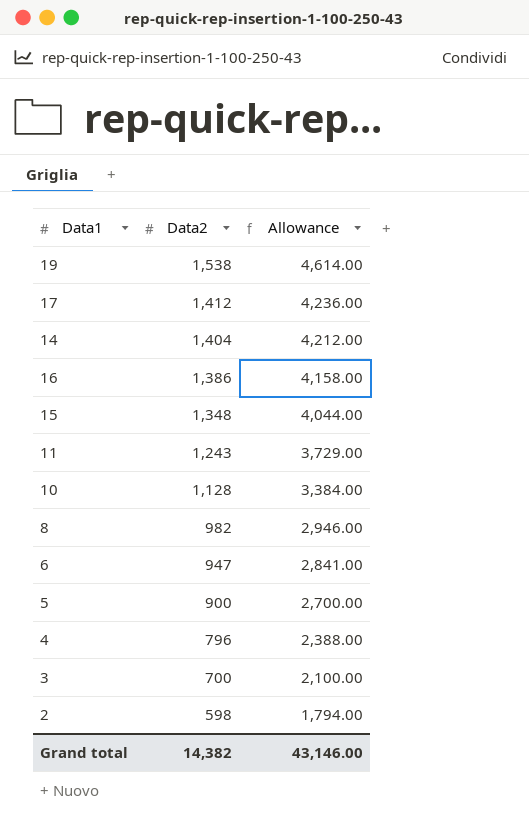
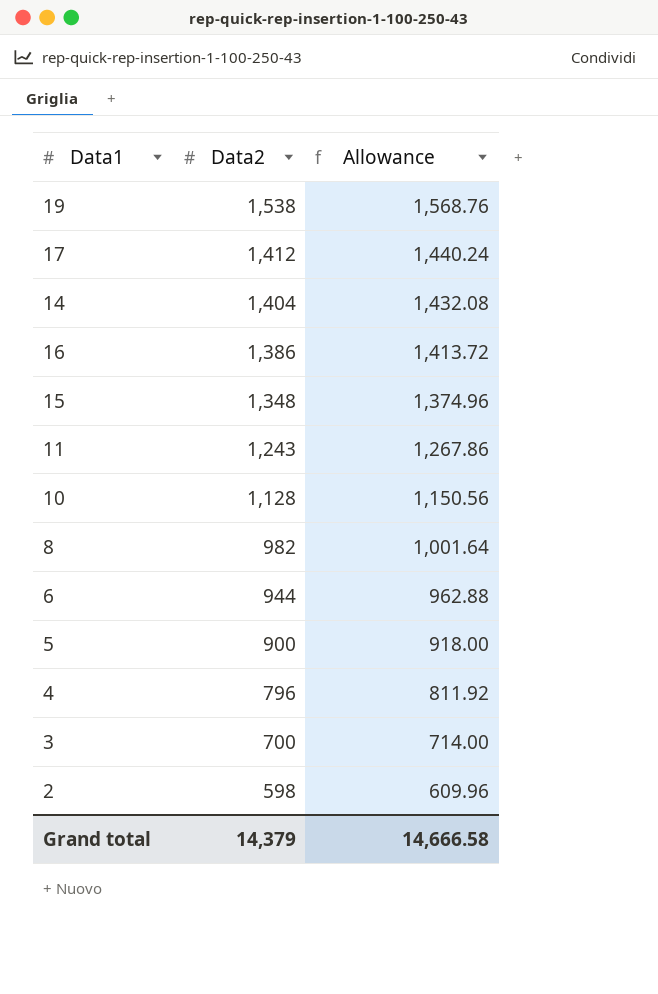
column Allowance | formula: [Data2] * 3 -> [Data2] * 1.02
6 | Data2: 947 -> 944
Grand total | Data2: 14,382 -> 14,379
Grand total | Allowance: 43,146.00 -> 14,666.58

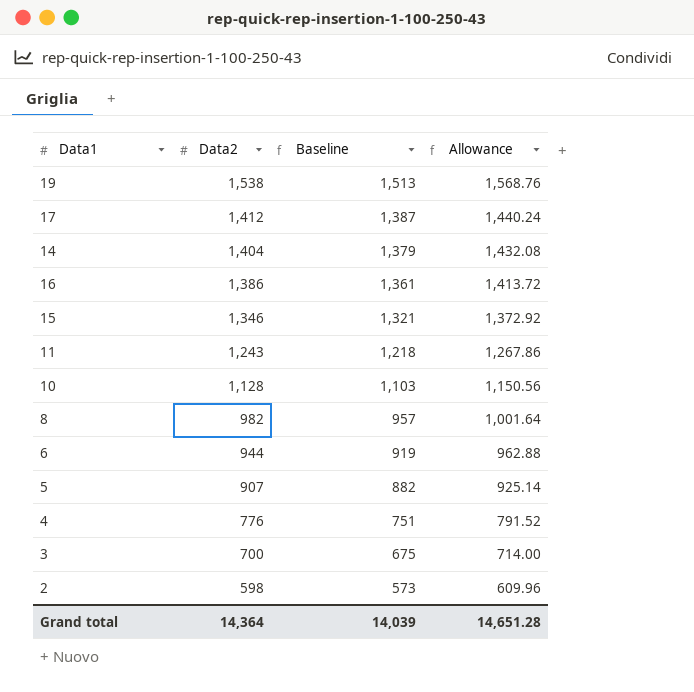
column Baseline | formula: none -> [Data2] - 25
15 | Data2: 1,348 -> 1,346
15 | Allowance: 1,374.96 -> 1,372.92
5 | Data2: 900 -> 907
5 | Allowance: 918.00 -> 925.14
4 | Data2: 796 -> 776
4 | Allowance: 811.92 -> 791.52
Grand total | Data2: 14,379 -> 14,364
Grand total | Allowance: 14,666.58 -> 14,651.28

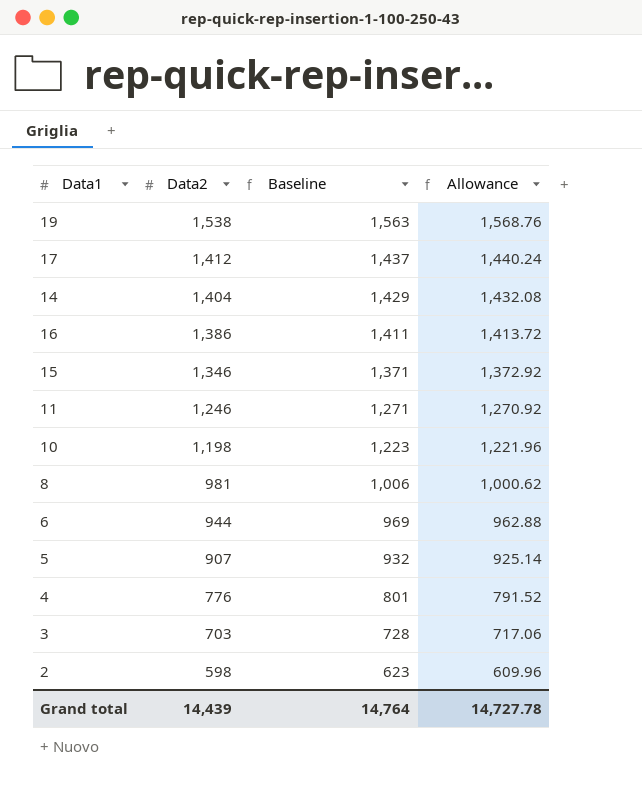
column Baseline | formula: [Data2] - 25 -> [Data2] + 25
11 | Data2: 1,243 -> 1,246
11 | Allowance: 1,267.86 -> 1,270.92
10 | Data2: 1,128 -> 1,198
10 | Allowance: 1,150.56 -> 1,221.96
8 | Data2: 982 -> 981
8 | Allowance: 1,001.64 -> 1,000.62
3 | Data2: 700 -> 703
3 | Allowance: 714.00 -> 717.06
Grand total | Data2: 14,364 -> 14,439
Grand total | Baseline: 14,039 -> 14,764
Grand total | Allowance: 14,651.28 -> 14,727.78

